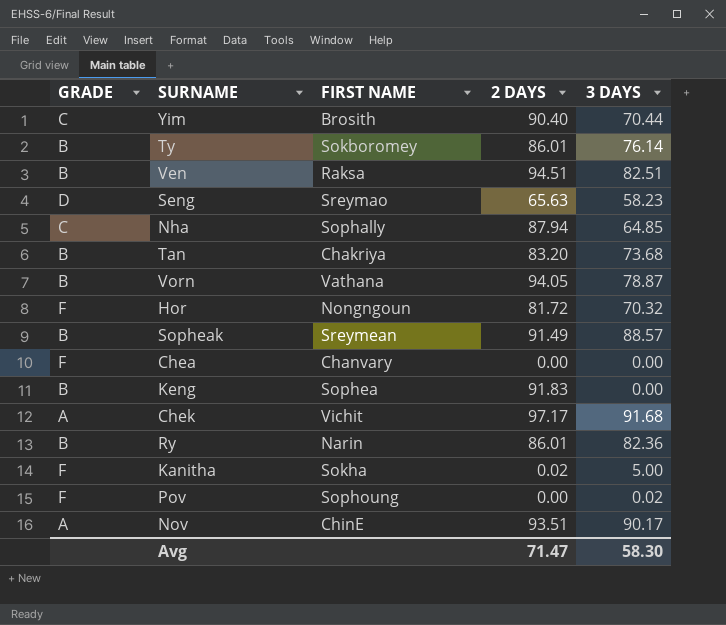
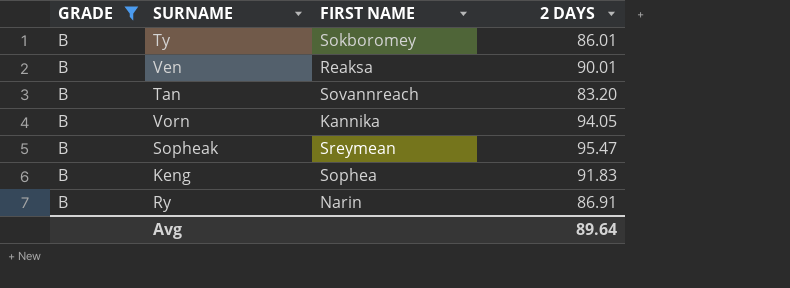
filter: none -> GRADE = B
column 3 DAYS | position: 5 -> none
Ven | FIRST NAME: Raksa -> Reaksa
Ven | 2 DAYS: 94.51 -> 90.01
Tan | FIRST NAME: Chakriya -> Sovannreach
Vorn | FIRST NAME: Vathana -> Kannika
Sopheak | 2 DAYS: 91.49 -> 95.47
Ry | 2 DAYS: 86.01 -> 86.91
Avg | 2 DAYS: 71.47 -> 89.64

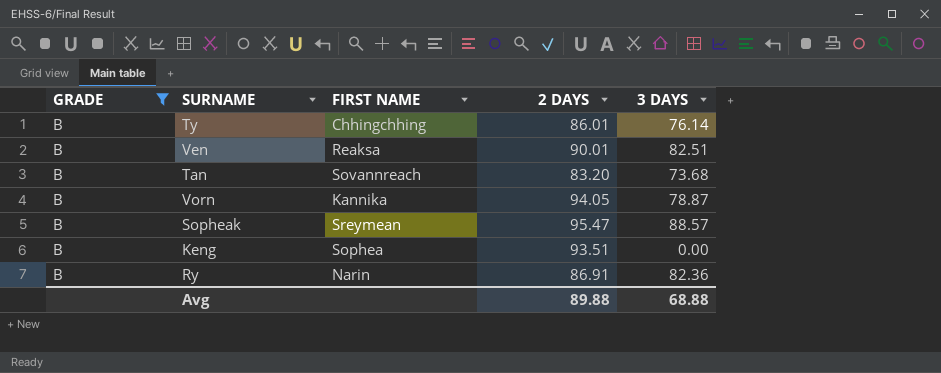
column 3 DAYS | position: none -> 5
Ty | FIRST NAME: Sokboromey -> Chhingchhing
Keng | 2 DAYS: 91.83 -> 93.51
Avg | 2 DAYS: 89.64 -> 89.88

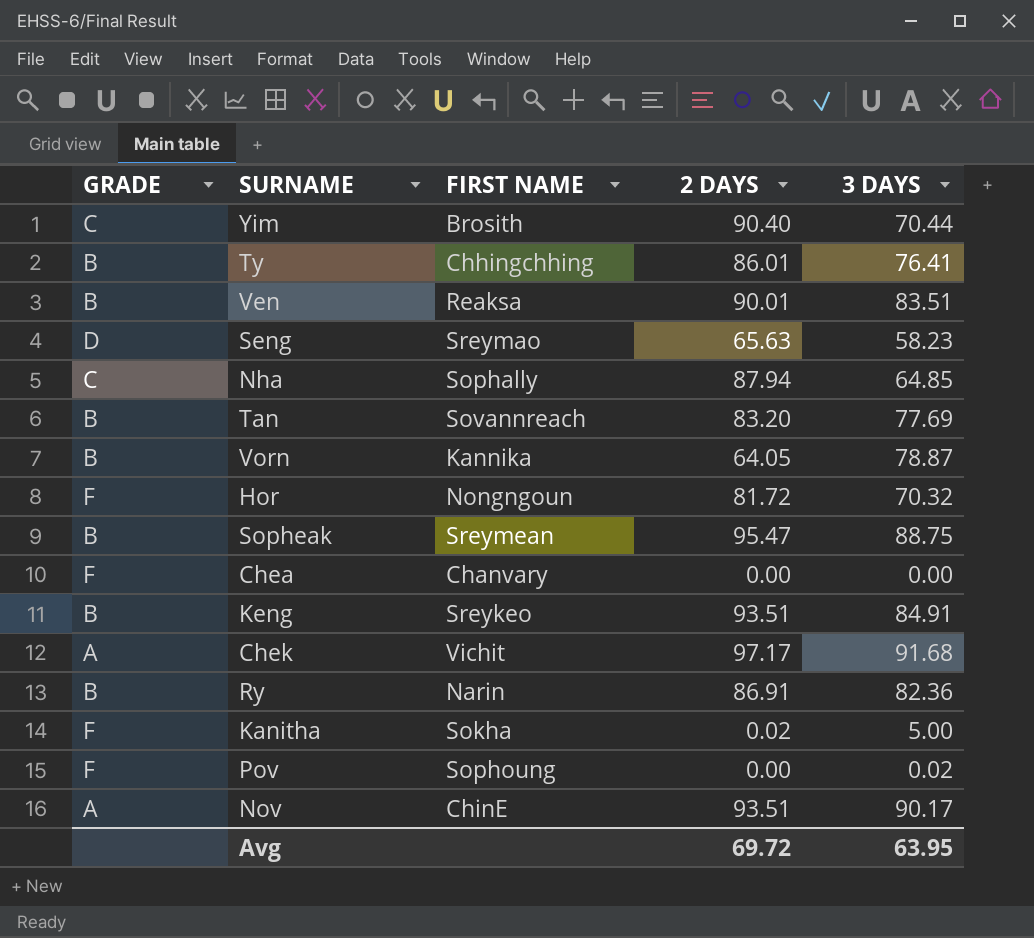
filter: GRADE = B -> none
Ty | 3 DAYS: 76.14 -> 76.41
Ven | 3 DAYS: 82.51 -> 83.51
Tan | 3 DAYS: 73.68 -> 77.69
Vorn | 2 DAYS: 94.05 -> 64.05
Sopheak | 3 DAYS: 88.57 -> 88.75
Keng | FIRST NAME: Sophea -> Sreykeo
Keng | 3 DAYS: 0.00 -> 84.91
Avg | 2 DAYS: 89.88 -> 69.72
Avg | 3 DAYS: 68.88 -> 63.95

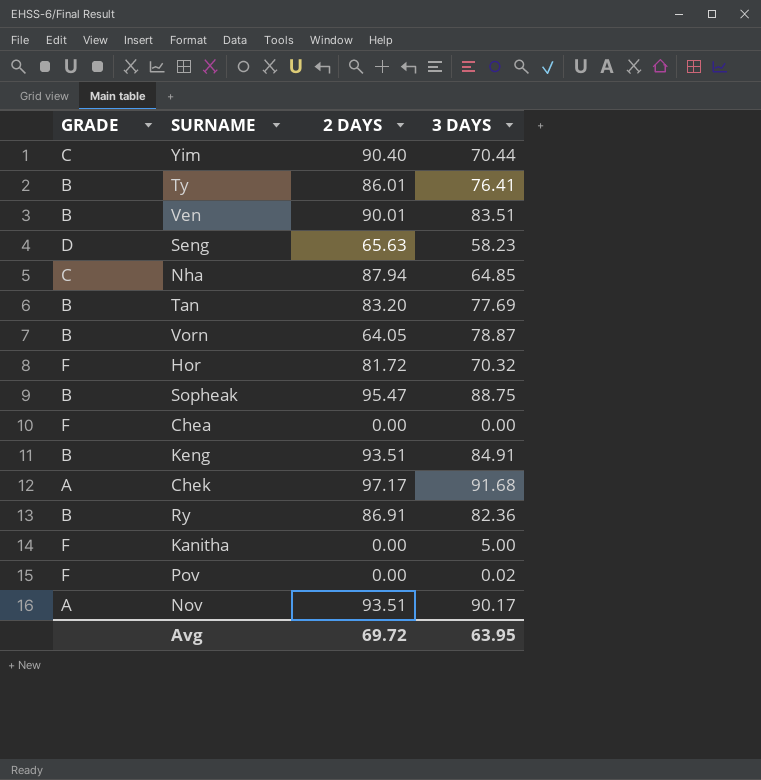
column FIRST NAME | position: 3 -> none
Kanitha | 2 DAYS: 0.02 -> 0.00

